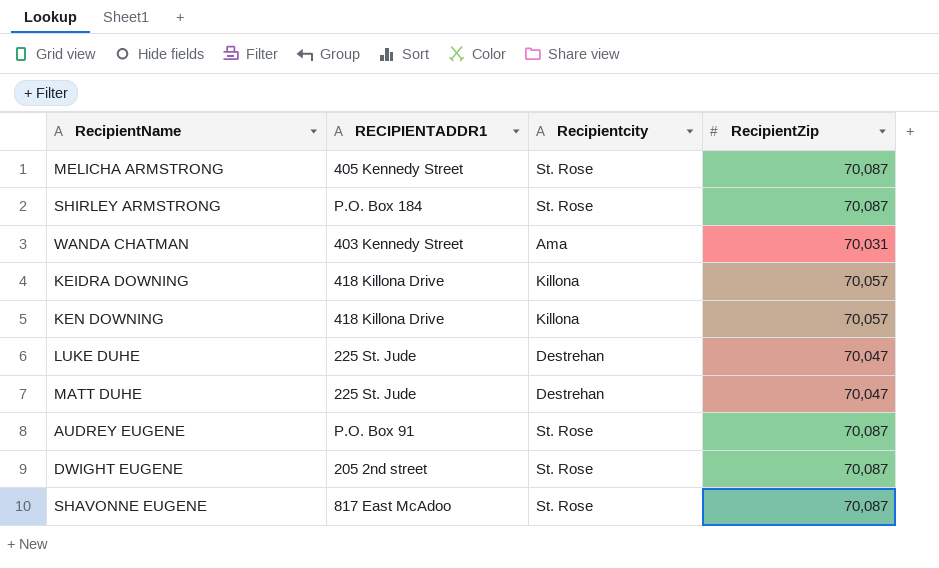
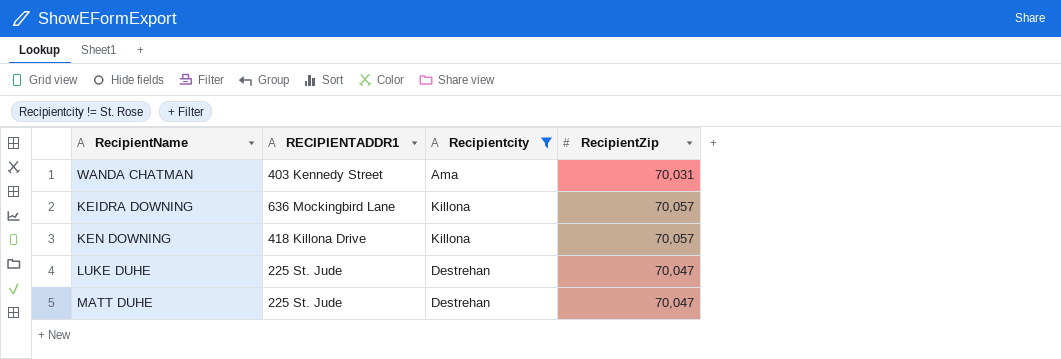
filter: none -> Recipientcity != St. Rose
KEIDRA DOWNING | RECIPIENTADDR1: 418 Killona Drive -> 636 Mockingbird Lane

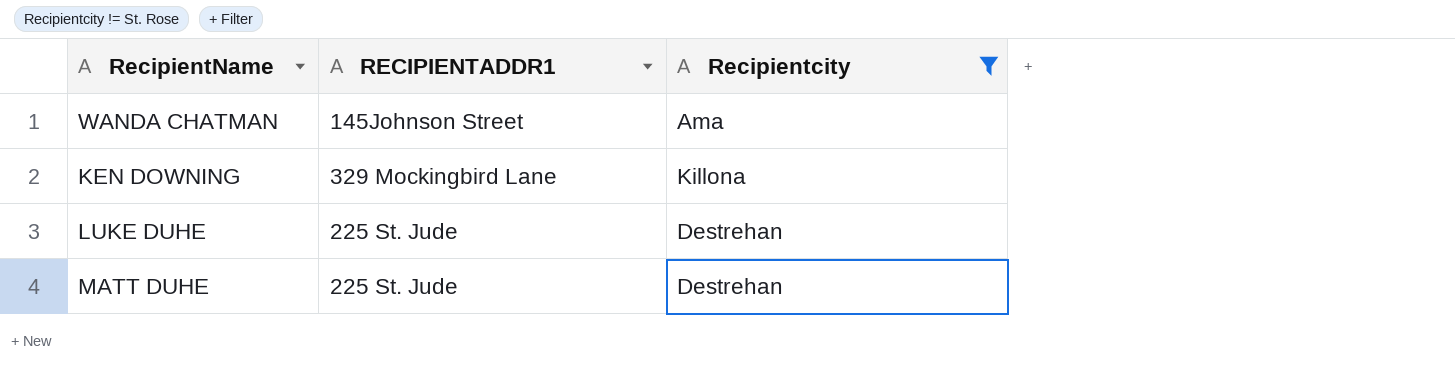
column RecipientZip | position: 4 -> none
row KEIDRA DOWNING: 636 Mockingbird Lane | Killona | 70,057 -> none
WANDA CHATMAN | RECIPIENTADDR1: 403 Kennedy Street -> 145Johnson Street
KEN DOWNING | RECIPIENTADDR1: 418 Killona Drive -> 329 Mockingbird Lane

